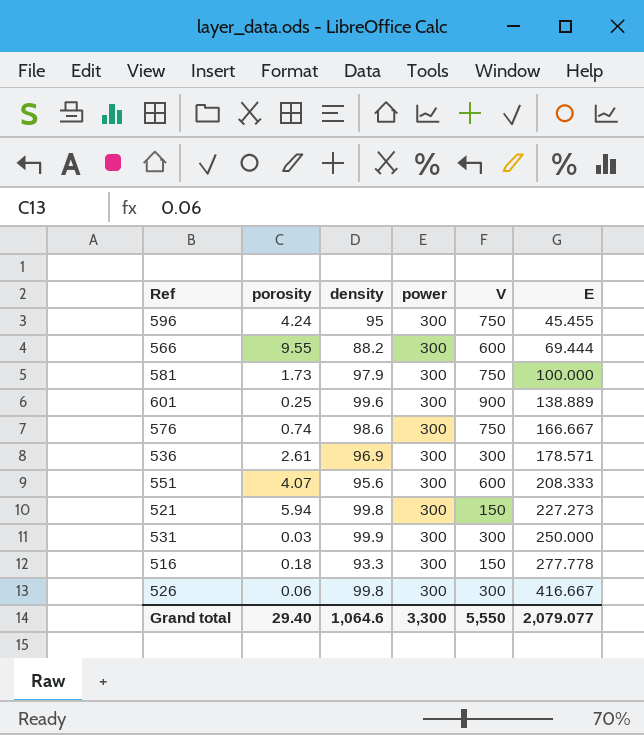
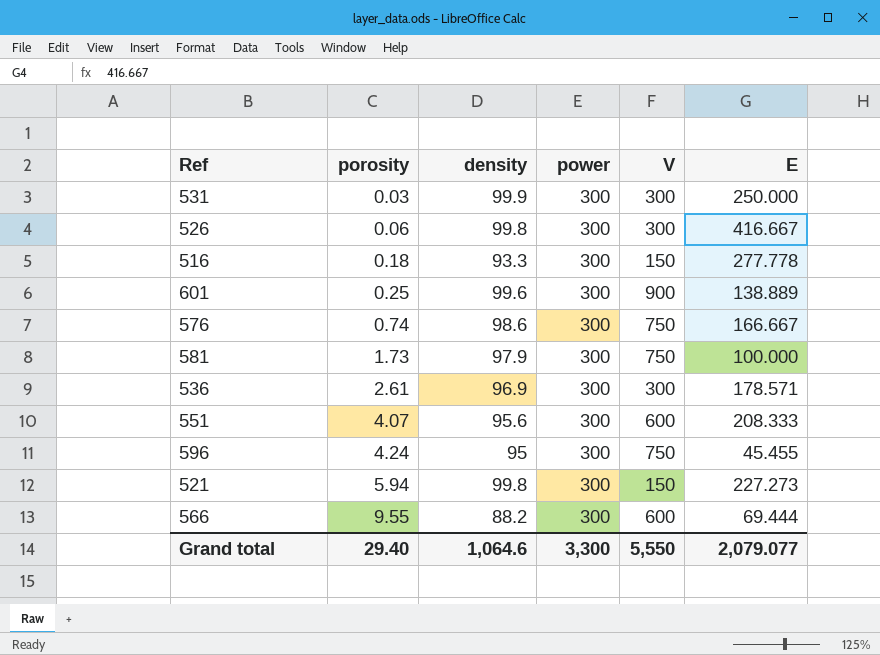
row order: E ascending -> porosity ascending

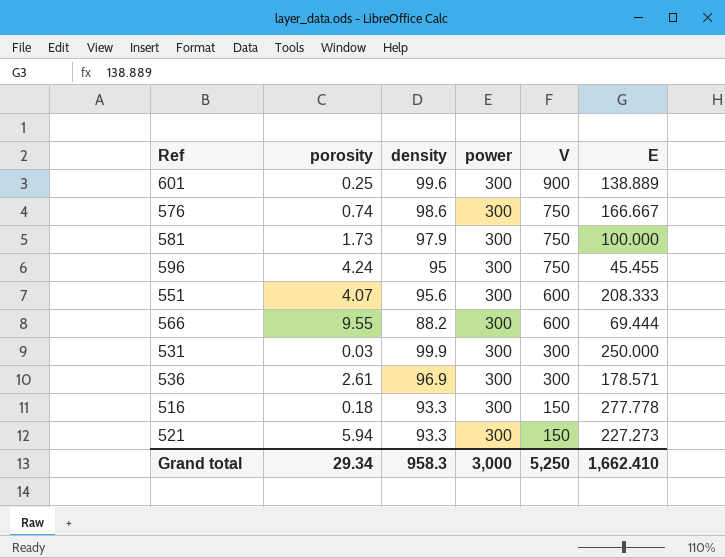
row order: porosity ascending -> V descending
row 526: 0.06 | 99.8 | 300 | 300 | 416.667 -> none
521 | density: 99.8 -> 93.3
Grand total | porosity: 29.40 -> 29.34
Grand total | density: 1,064.6 -> 958.3
Grand total | power: 3,300 -> 3,000
Grand total | V: 5,550 -> 5,250
Grand total | E: 2,079.077 -> 1,662.410

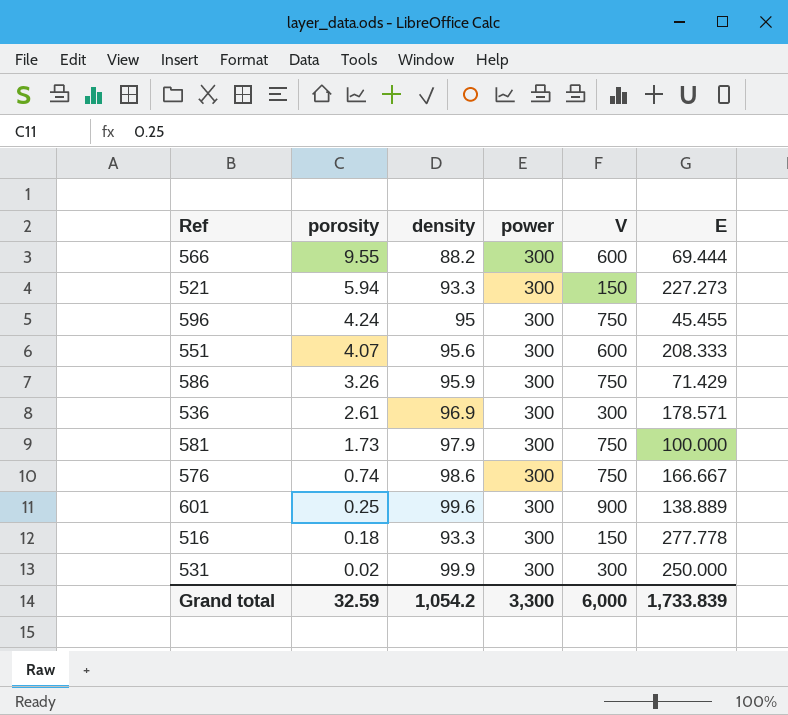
row order: V descending -> porosity descending
row 586: none -> 3.26 | 95.9 | 300 | 750 | 71.429
531 | porosity: 0.03 -> 0.02
Grand total | porosity: 29.34 -> 32.59
Grand total | density: 958.3 -> 1,054.2
Grand total | power: 3,000 -> 3,300
Grand total | V: 5,250 -> 6,000
Grand total | E: 1,662.410 -> 1,733.839

